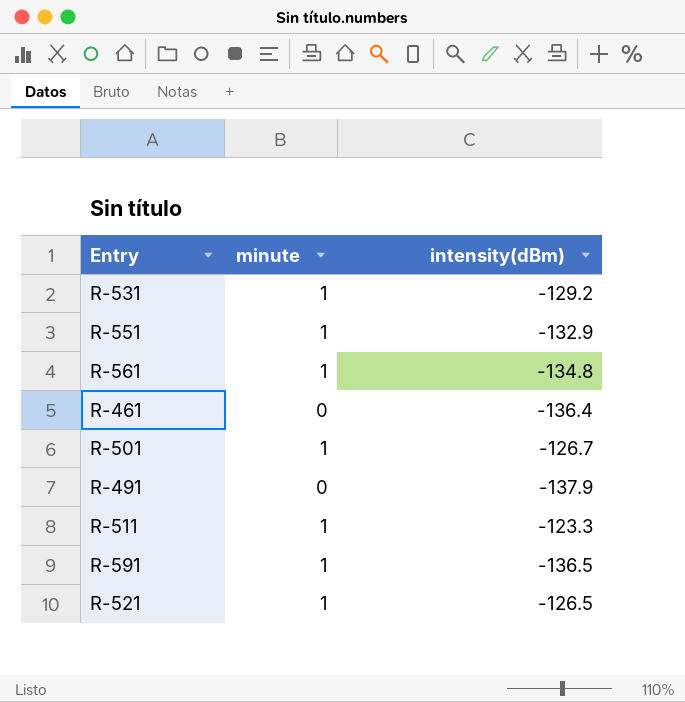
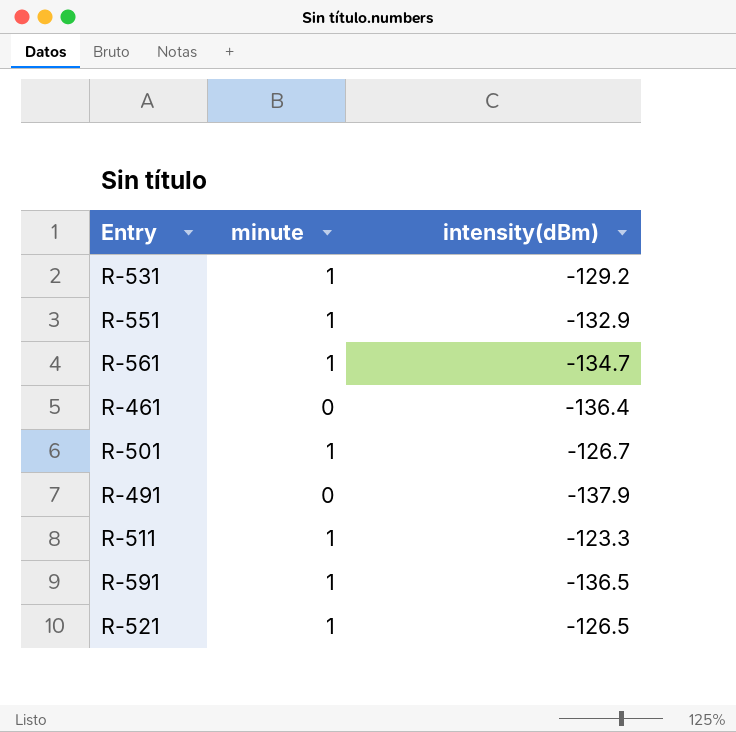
R-561 | intensity(dBm): -134.8 -> -134.7

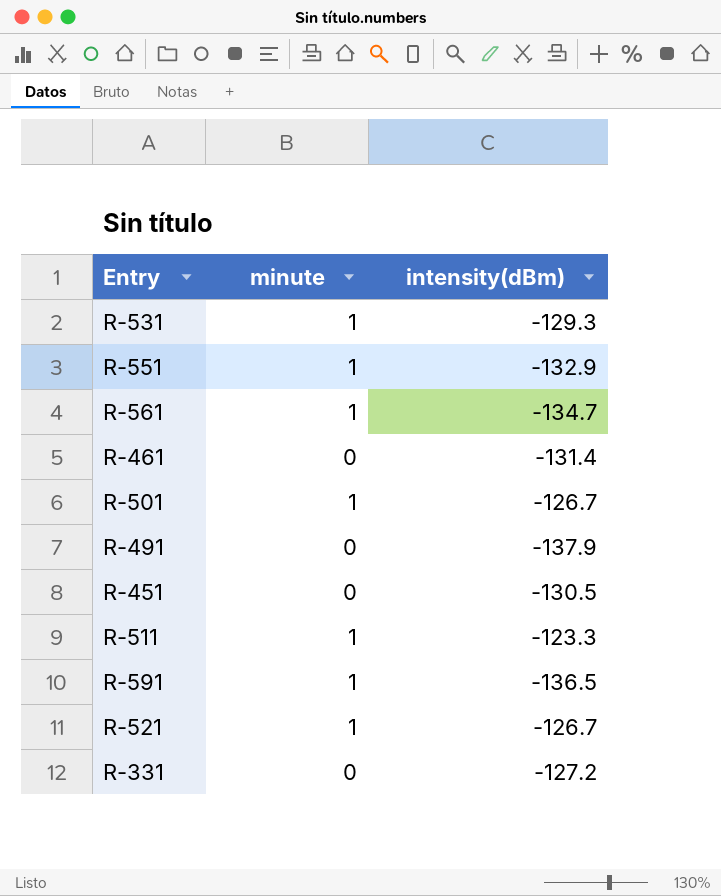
R-531 | intensity(dBm): -129.2 -> -129.3
R-461 | intensity(dBm): -136.4 -> -131.4
row R-451: none -> 0 | -130.5
R-521 | intensity(dBm): -126.5 -> -126.7
row R-331: none -> 0 | -127.2

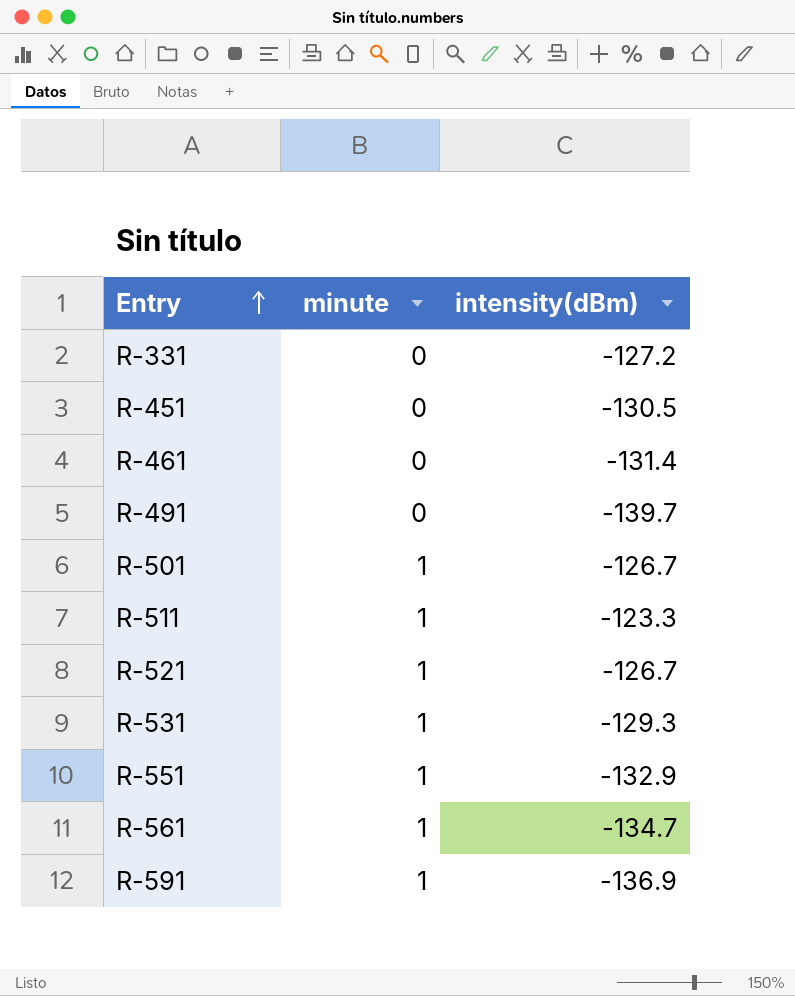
row order: none -> Entry ascending
R-491 | intensity(dBm): -137.9 -> -139.7
R-591 | intensity(dBm): -136.5 -> -136.9

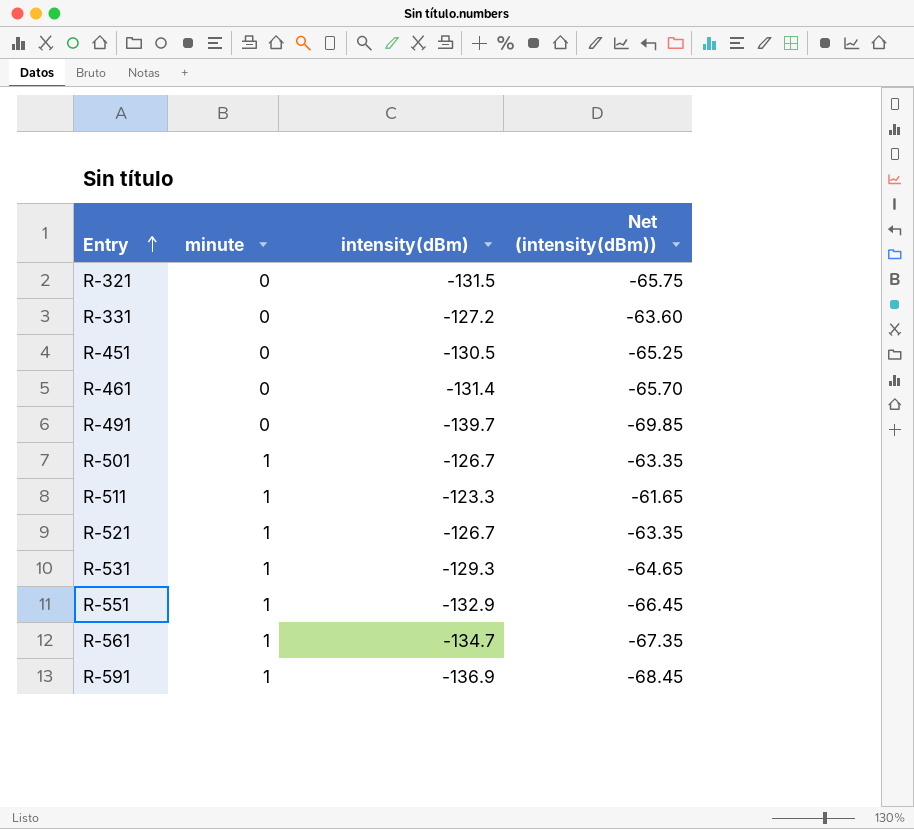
column Net (intensity(dBm)) | formula: none -> [intensity(dBm)] * 0.5
row R-321: none -> 0 | -131.5 | -65.75

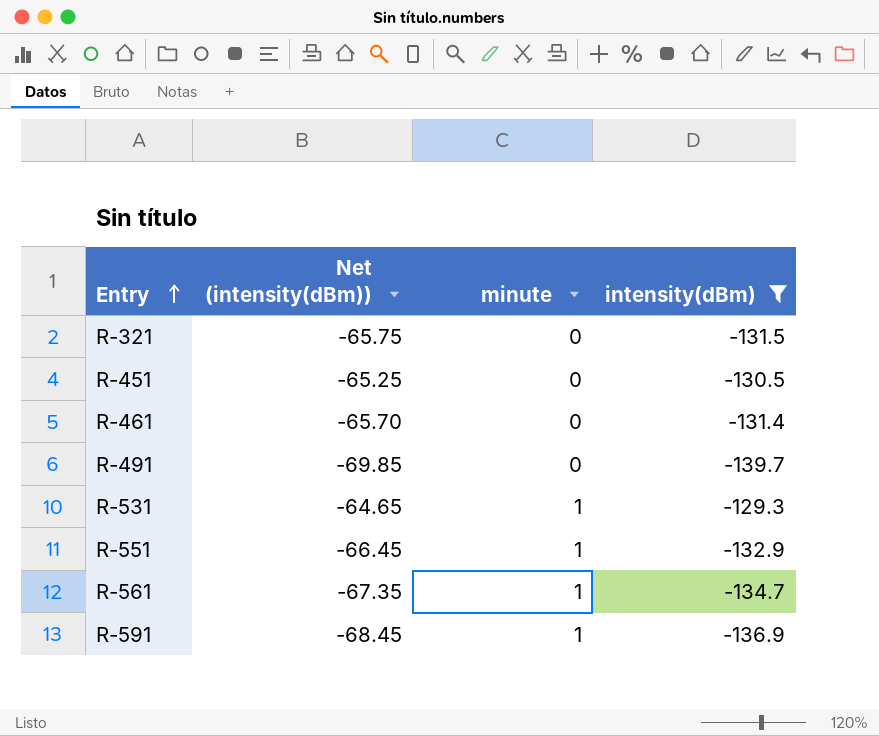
filter: none -> intensity(dBm) <= -129.3
column Net (intensity(dBm)) | position: 4 -> 2

